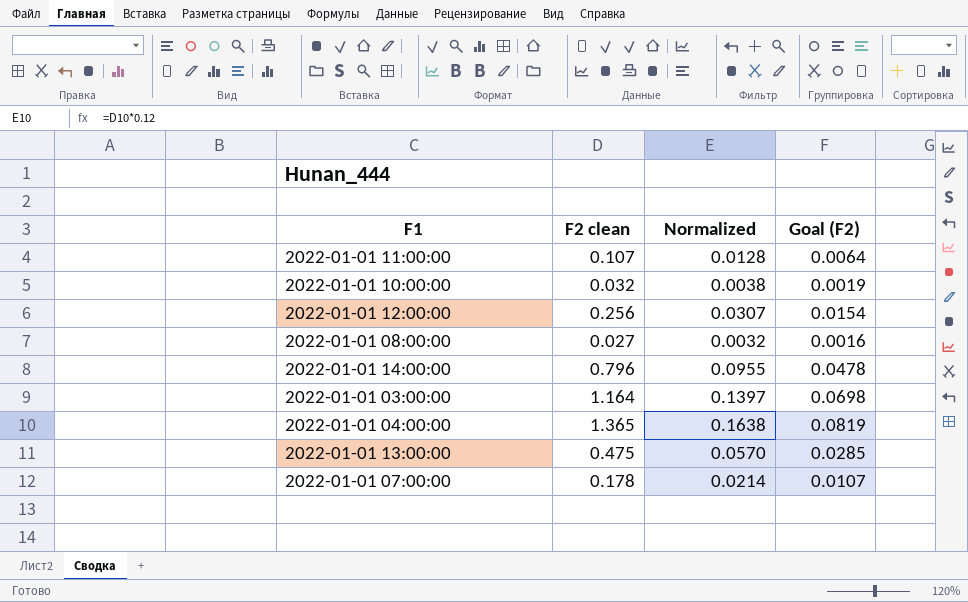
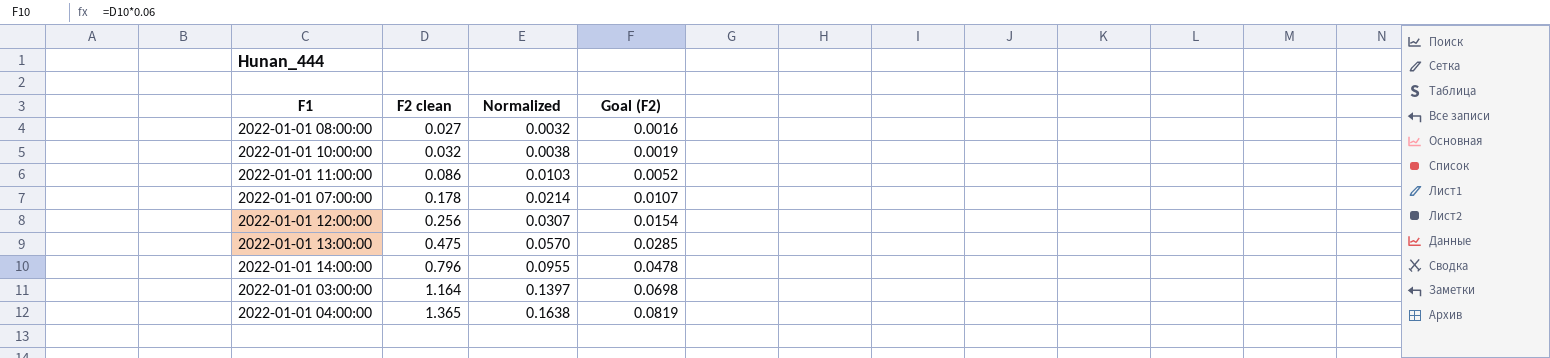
row order: none -> F2 clean ascending
2022-01-01 11:00:00 | F2 clean: 0.107 -> 0.086
2022-01-01 11:00:00 | Normalized: 0.0128 -> 0.0103
2022-01-01 11:00:00 | Goal (F2): 0.0064 -> 0.0052

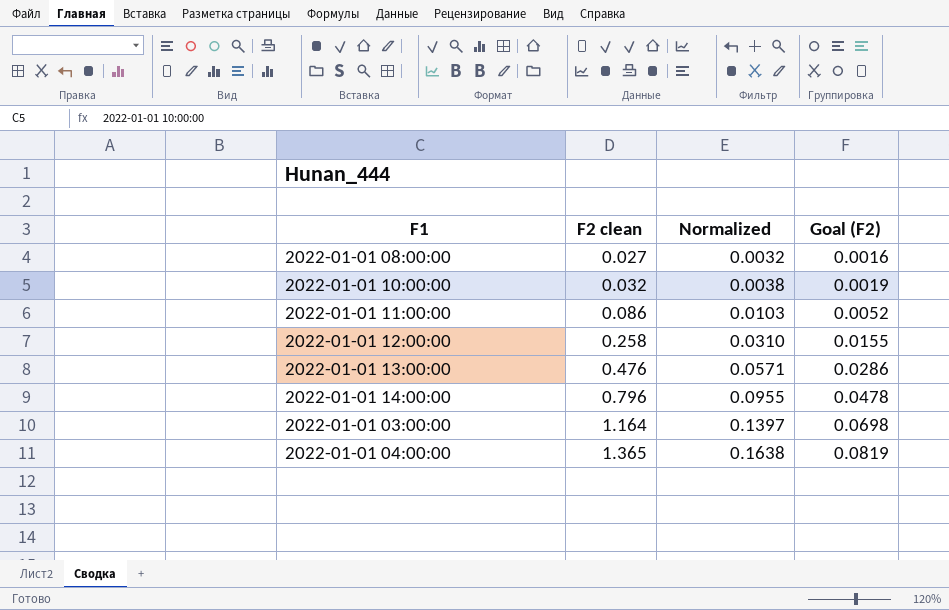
row 2022-01-01 07:00:00: 0.178 | 0.0214 | 0.0107 -> none
2022-01-01 12:00:00 | F2 clean: 0.256 -> 0.258
2022-01-01 12:00:00 | Normalized: 0.0307 -> 0.0310
2022-01-01 12:00:00 | Goal (F2): 0.0154 -> 0.0155
2022-01-01 13:00:00 | F2 clean: 0.475 -> 0.476
2022-01-01 13:00:00 | Normalized: 0.0570 -> 0.0571
2022-01-01 13:00:00 | Goal (F2): 0.0285 -> 0.0286

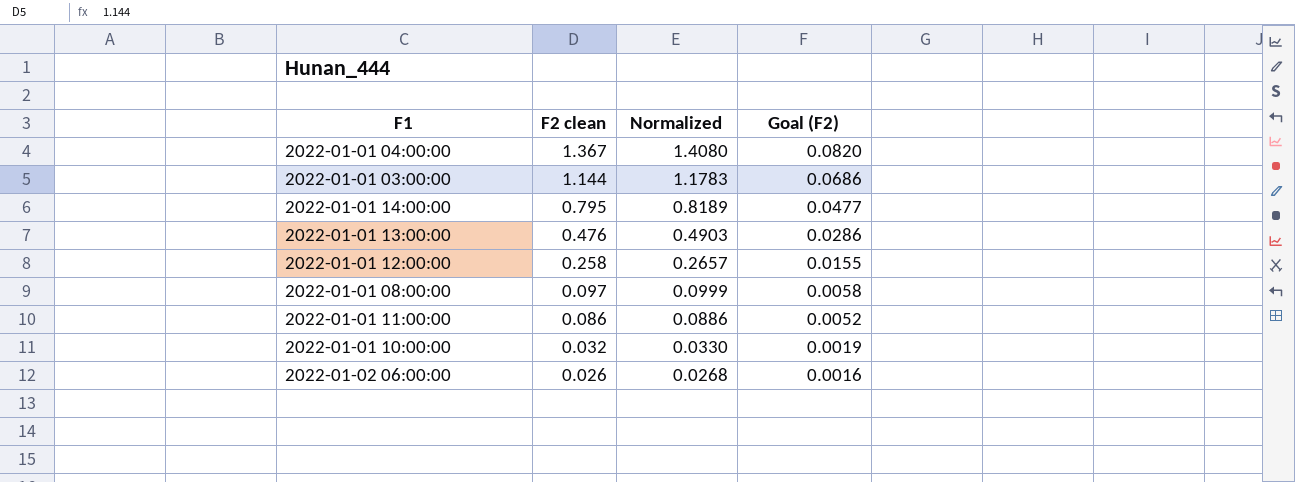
row order: F2 clean ascending -> F2 clean descending
column Normalized | formula: [F2 clean] * 0.12 -> [F2 clean] * 1.03
2022-01-01 04:00:00 | F2 clean: 1.365 -> 1.367
2022-01-01 04:00:00 | Goal (F2): 0.0819 -> 0.0820
2022-01-01 03:00:00 | F2 clean: 1.164 -> 1.144
2022-01-01 03:00:00 | Goal (F2): 0.0698 -> 0.0686
2022-01-01 14:00:00 | F2 clean: 0.796 -> 0.795
2022-01-01 14:00:00 | Goal (F2): 0.0478 -> 0.0477
2022-01-01 08:00:00 | F2 clean: 0.027 -> 0.097
2022-01-01 08:00:00 | Goal (F2): 0.0016 -> 0.0058
row 2022-01-02 06:00:00: none -> 0.026 | 0.0268 | 0.0016

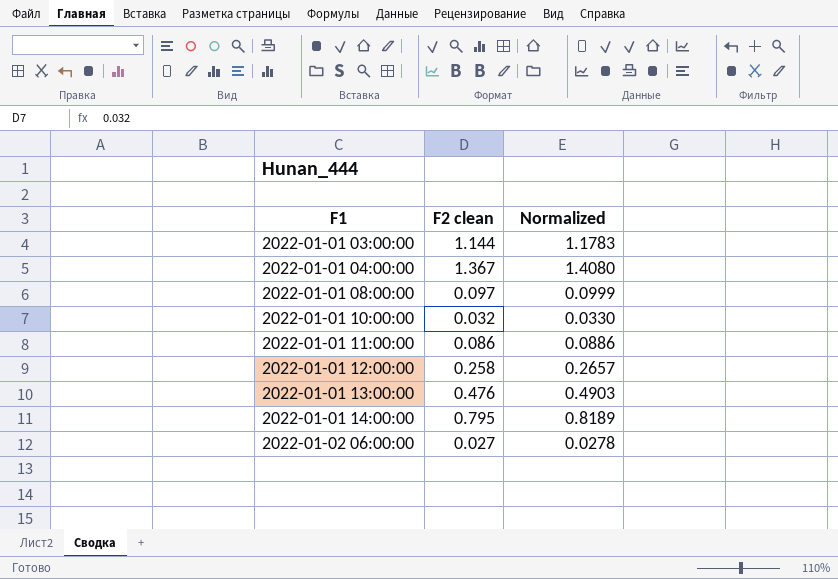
row order: F2 clean descending -> F1 ascending
column Goal (F2) | formula: [F2 clean] * 0.06 -> none
2022-01-02 06:00:00 | F2 clean: 0.026 -> 0.027
2022-01-02 06:00:00 | Normalized: 0.0268 -> 0.0278

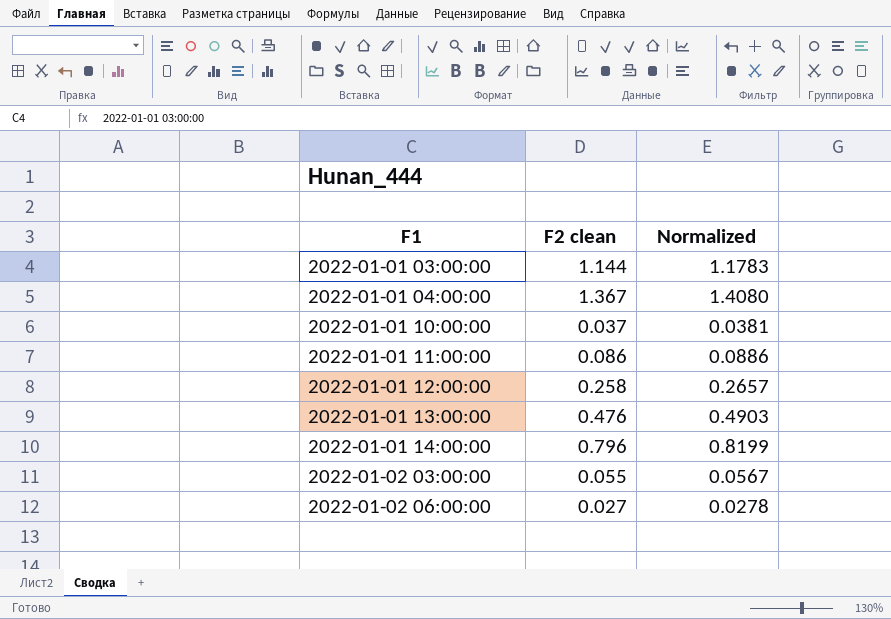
row 2022-01-01 08:00:00: 0.097 | 0.0999 -> none
2022-01-01 10:00:00 | F2 clean: 0.032 -> 0.037
2022-01-01 10:00:00 | Normalized: 0.0330 -> 0.0381
2022-01-01 14:00:00 | F2 clean: 0.795 -> 0.796
2022-01-01 14:00:00 | Normalized: 0.8189 -> 0.8199
row 2022-01-02 03:00:00: none -> 0.055 | 0.0567

